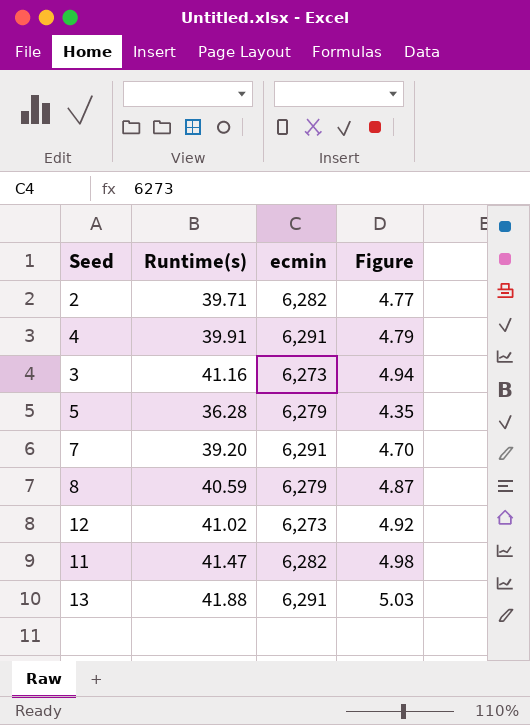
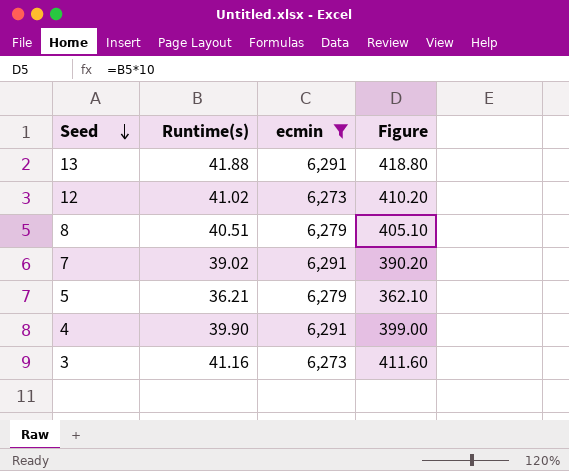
filter: none -> ecmin != 6,282
row order: none -> Seed descending
column Figure | formula: [Runtime(s)] * 0.12 -> [Runtime(s)] * 10
8 | Runtime(s): 40.59 -> 40.51
7 | Runtime(s): 39.20 -> 39.02
5 | Runtime(s): 36.28 -> 36.21
4 | Runtime(s): 39.91 -> 39.90

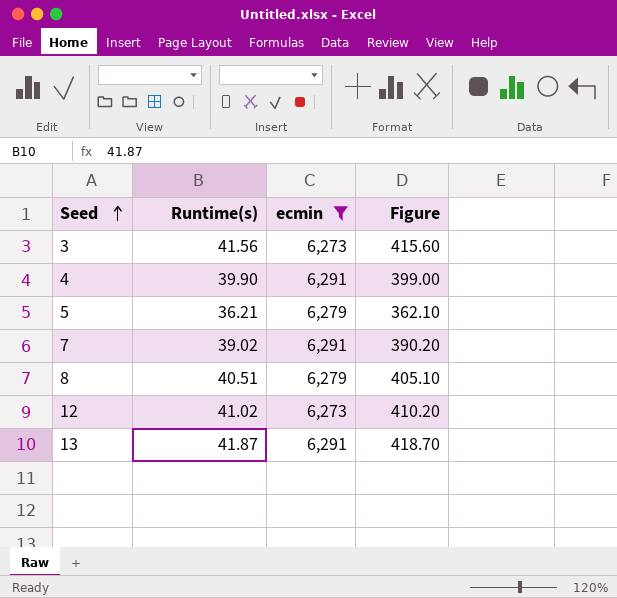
row order: Seed descending -> Seed ascending
3 | Runtime(s): 41.16 -> 41.56
3 | Figure: 411.60 -> 415.60
13 | Runtime(s): 41.88 -> 41.87
13 | Figure: 418.80 -> 418.70

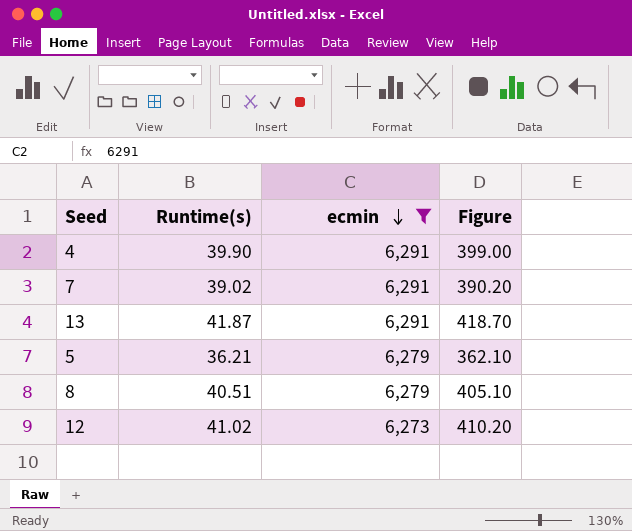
row order: Seed ascending -> ecmin descending
row 3: 41.56 | 6,273 | 415.60 -> none

